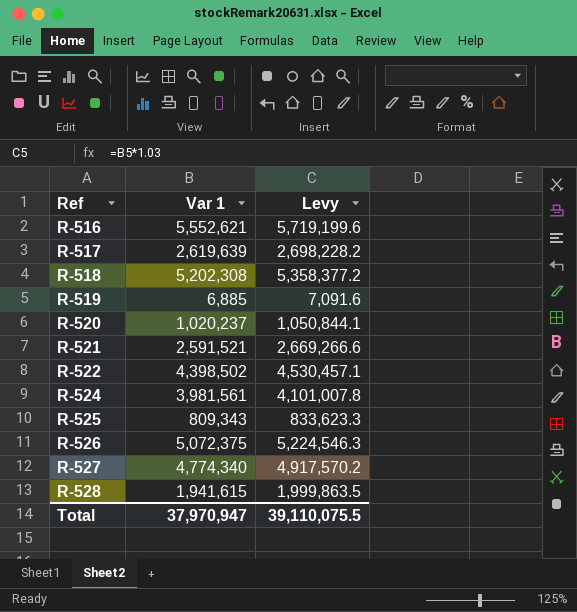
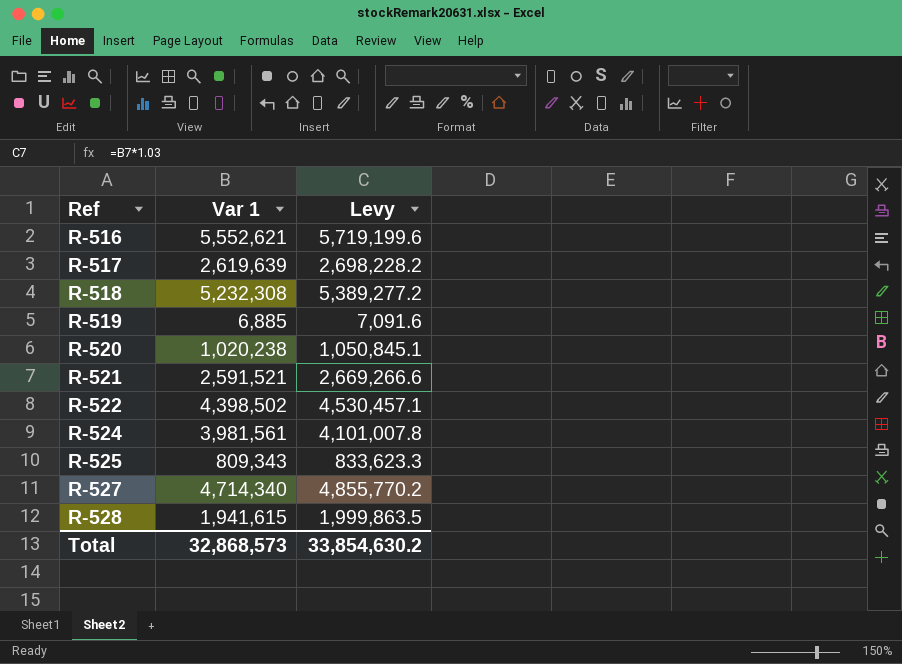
row R-526: 5,072,375 | 5,224,546.3 -> none
R-518 | Var 1: 5,202,308 -> 5,232,308
R-518 | Levy: 5,358,377.2 -> 5,389,277.2
R-520 | Var 1: 1,020,237 -> 1,020,238
R-520 | Levy: 1,050,844.1 -> 1,050,845.1
R-527 | Var 1: 4,774,340 -> 4,714,340
R-527 | Levy: 4,917,570.2 -> 4,855,770.2
Total | Var 1: 37,970,947 -> 32,868,573
Total | Levy: 39,110,075.5 -> 33,854,630.2

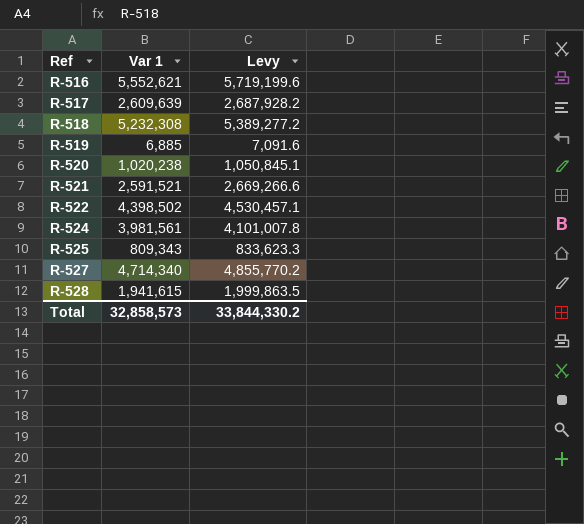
R-517 | Var 1: 2,619,639 -> 2,609,639
R-517 | Levy: 2,698,228.2 -> 2,687,928.2
Total | Var 1: 32,868,573 -> 32,858,573
Total | Levy: 33,854,630.2 -> 33,844,330.2

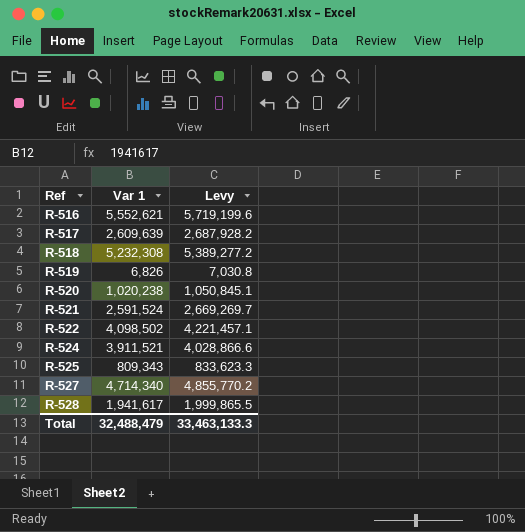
R-519 | Var 1: 6,885 -> 6,826
R-519 | Levy: 7,091.6 -> 7,030.8
R-521 | Var 1: 2,591,521 -> 2,591,524
R-521 | Levy: 2,669,266.6 -> 2,669,269.7
R-522 | Var 1: 4,398,502 -> 4,098,502
R-522 | Levy: 4,530,457.1 -> 4,221,457.1
R-524 | Var 1: 3,981,561 -> 3,911,521
R-524 | Levy: 4,101,007.8 -> 4,028,866.6
R-528 | Var 1: 1,941,615 -> 1,941,617
R-528 | Levy: 1,999,863.5 -> 1,999,865.5
Total | Var 1: 32,858,573 -> 32,488,479
Total | Levy: 33,844,330.2 -> 33,463,133.3

